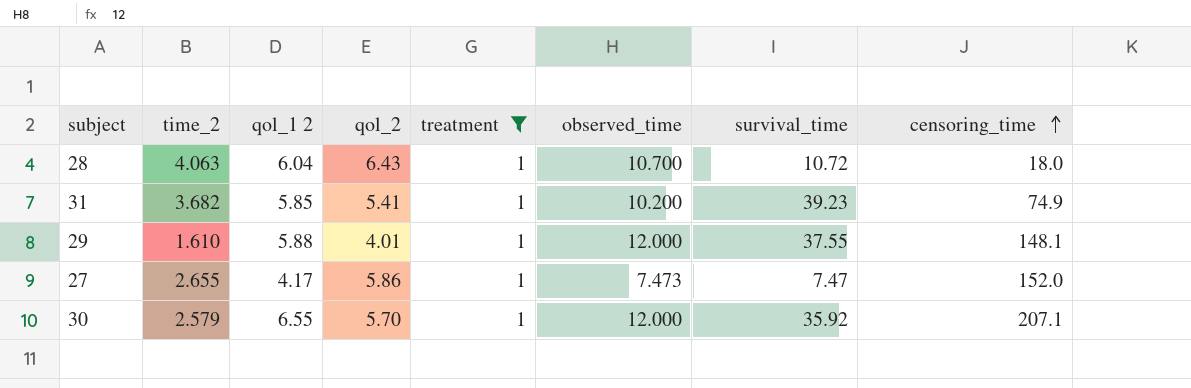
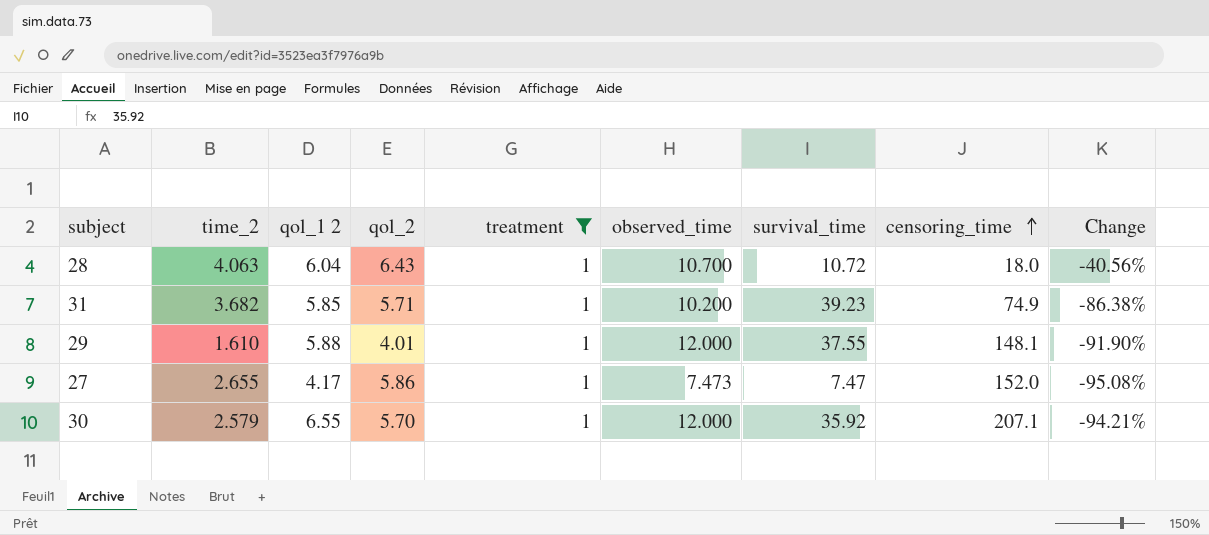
column Change | formula: none -> ([observed_time] - [censoring_time]) / [censoring_time]
31 | qol_2: 5.41 -> 5.71

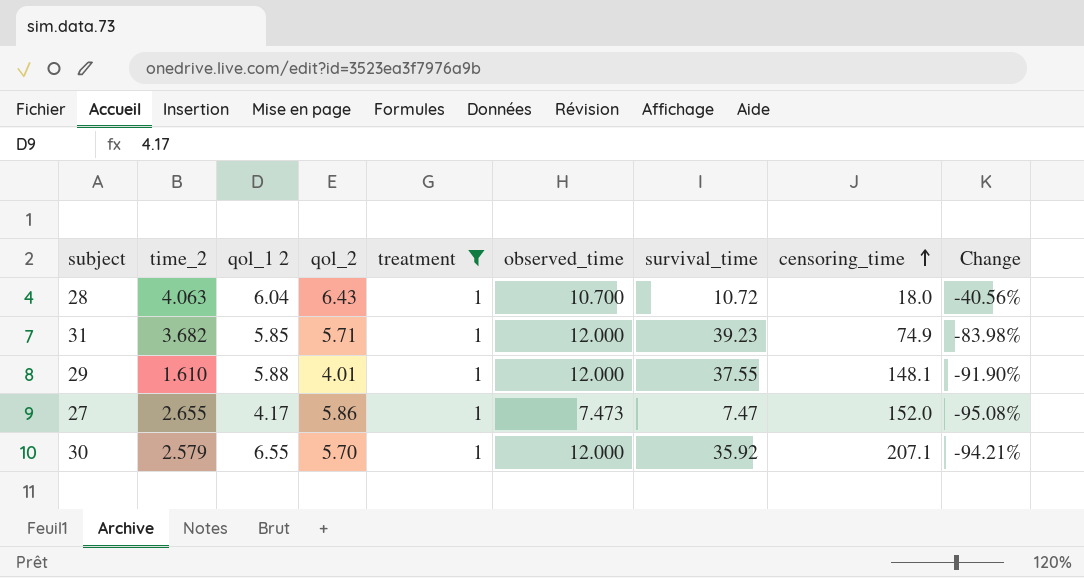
31 | observed_time: 10.200 -> 12.000
31 | Change: -86.38% -> -83.98%

